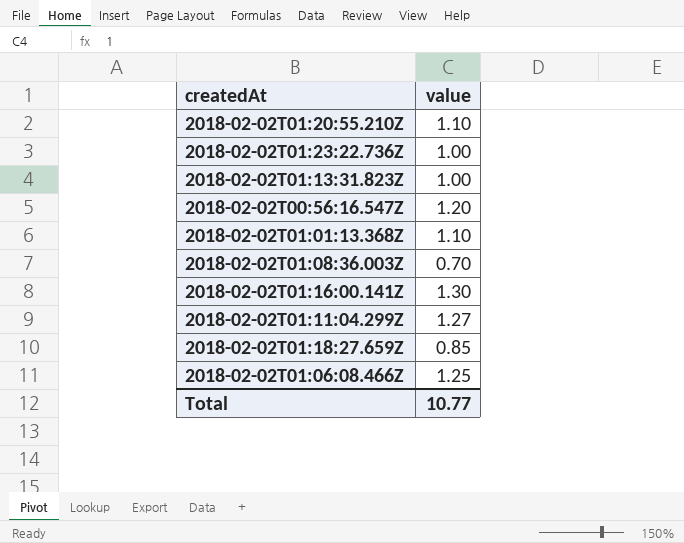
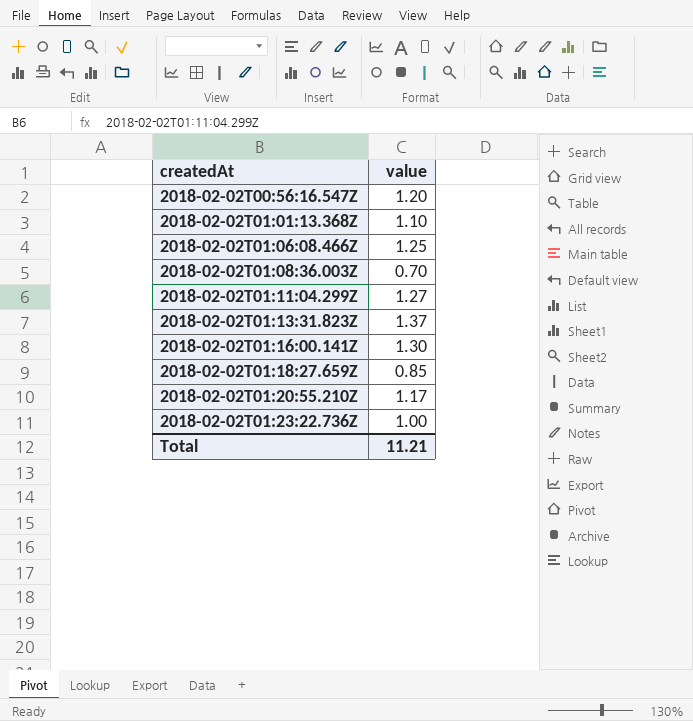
row order: none -> createdAt ascending
2018-02-02T01:13:31.823Z | value: 1.00 -> 1.37
2018-02-02T01:20:55.210Z | value: 1.10 -> 1.17
Total | value: 10.77 -> 11.21

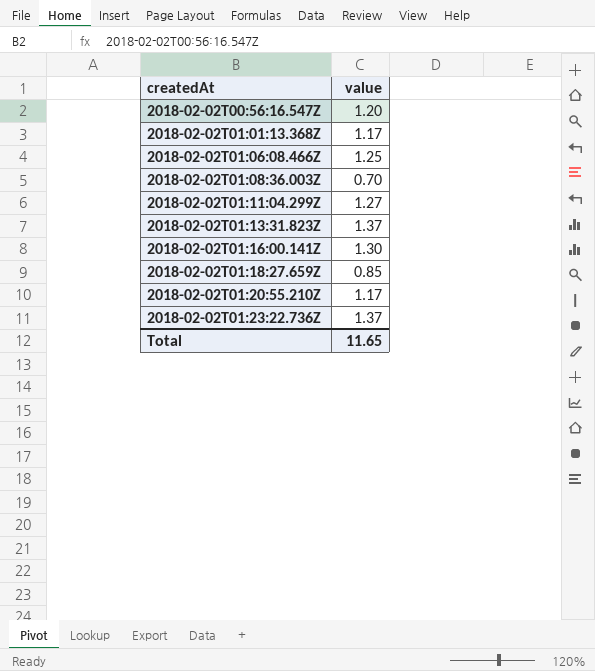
2018-02-02T01:01:13.368Z | value: 1.10 -> 1.17
2018-02-02T01:23:22.736Z | value: 1.00 -> 1.37
Total | value: 11.21 -> 11.65

